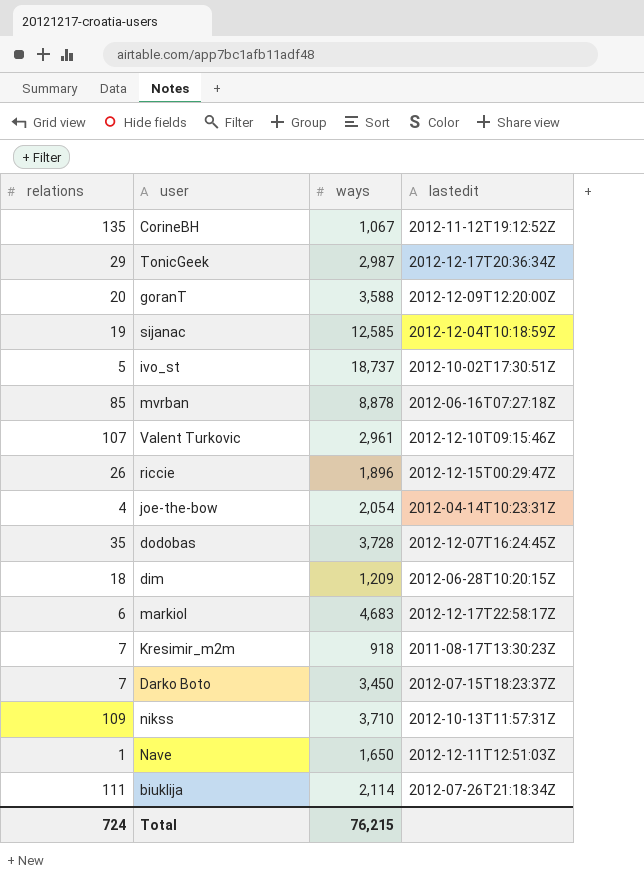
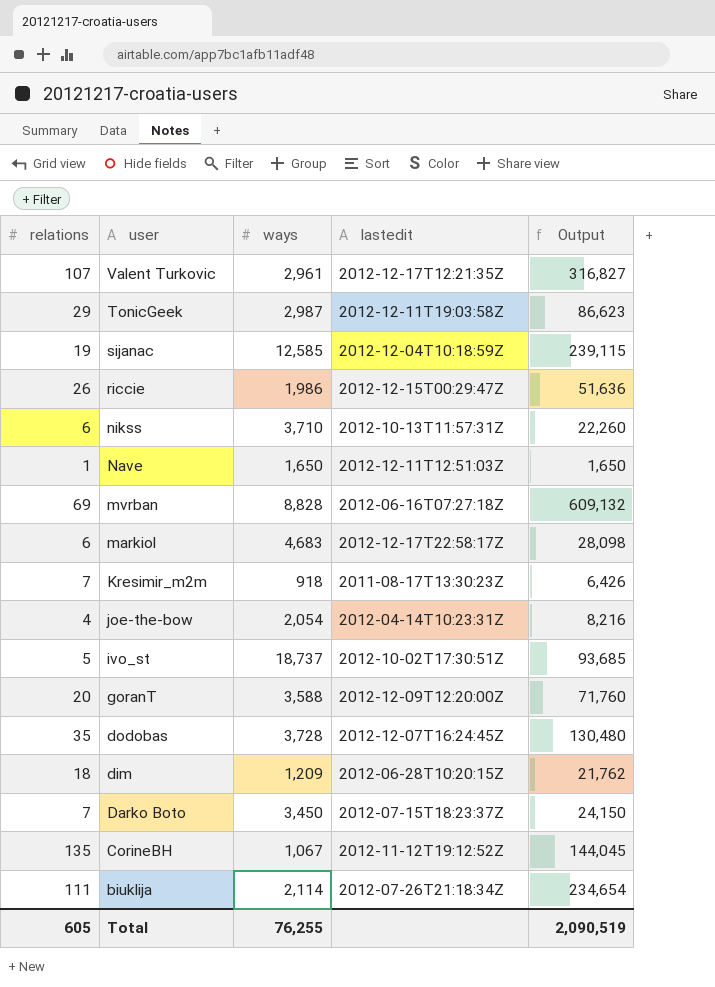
row order: none -> user descending
column Output | formula: none -> [relations] * [ways]
Valent Turkovic | lastedit: 2012-12-10T09:15:46Z -> 2012-12-17T12:21:35Z
TonicGeek | lastedit: 2012-12-17T20:36:34Z -> 2012-12-11T19:03:58Z
riccie | ways: 1,896 -> 1,986
nikss | relations: 109 -> 6
mvrban | relations: 85 -> 69
mvrban | ways: 8,878 -> 8,828
Total | relations: 724 -> 605
Total | ways: 76,215 -> 76,255

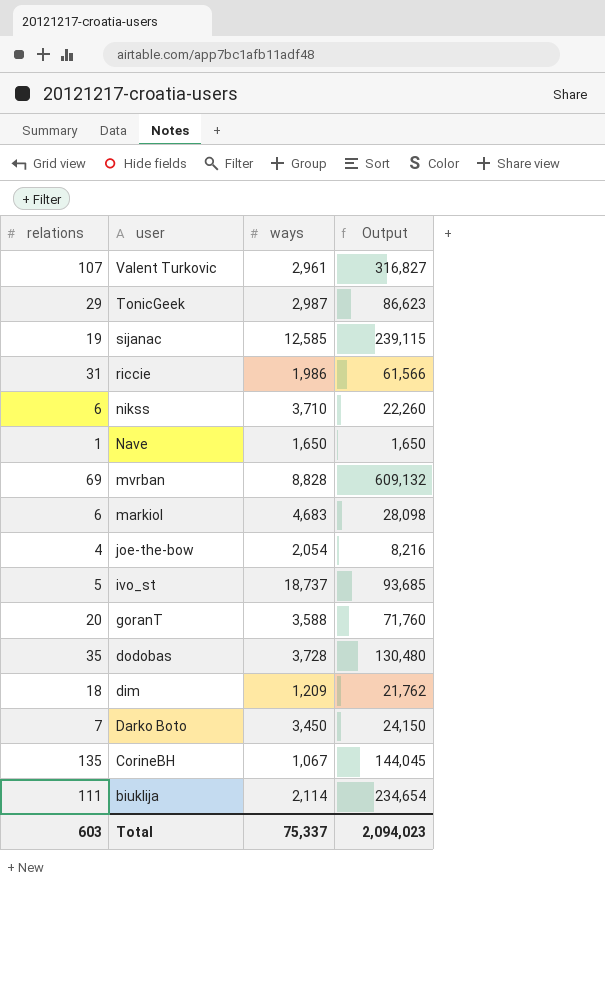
column lastedit | position: 4 -> none
row Kresimir_m2m: 7 | 918 | 2011-08-17T13:30:23Z | 6,426 -> none
riccie | relations: 26 -> 31
riccie | Output: 51,636 -> 61,566
Total | relations: 605 -> 603
Total | ways: 76,255 -> 75,337
Total | Output: 2,090,519 -> 2,094,023

